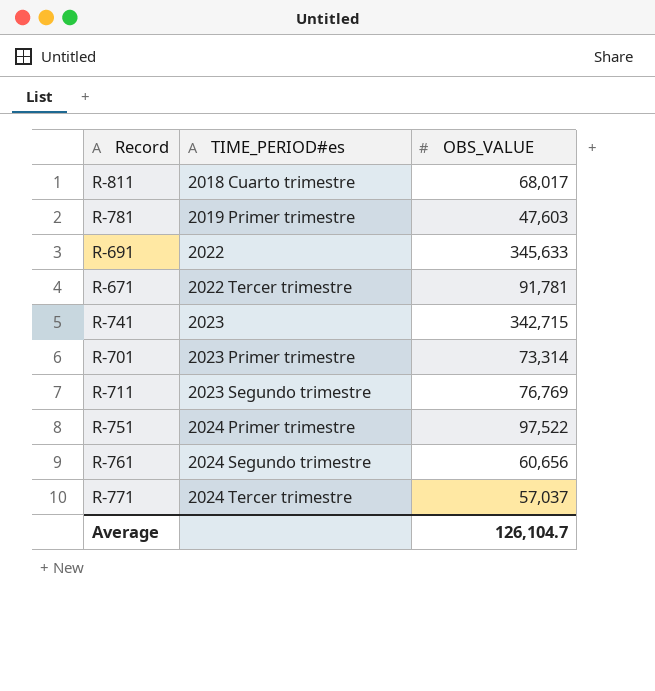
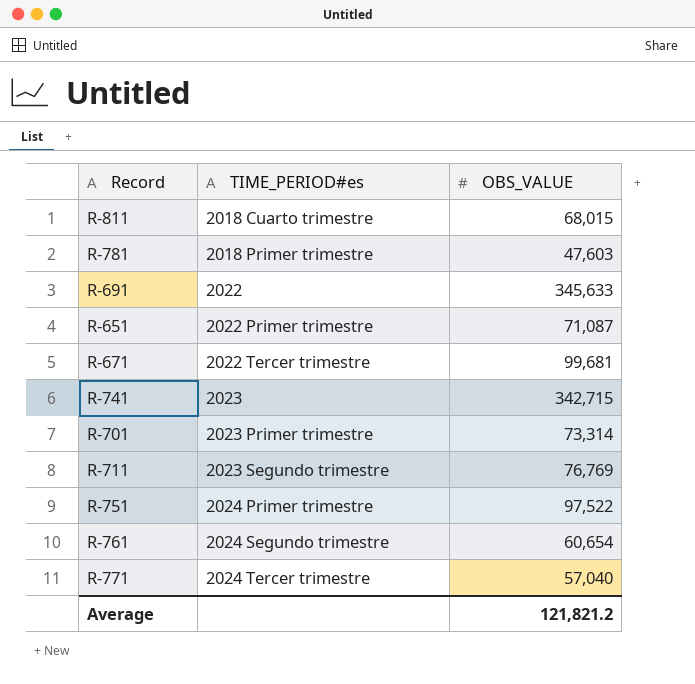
R-811 | OBS_VALUE: 68,017 -> 68,015
R-781 | TIME_PERIOD#es: 2019 Primer trimestre -> 2018 Primer trimestre
row R-651: none -> 2022 Primer trimestre | 71,087
R-671 | OBS_VALUE: 91,781 -> 99,681
R-761 | OBS_VALUE: 60,656 -> 60,654
R-771 | OBS_VALUE: 57,037 -> 57,040
Average | OBS_VALUE: 126,104.7 -> 121,821.2

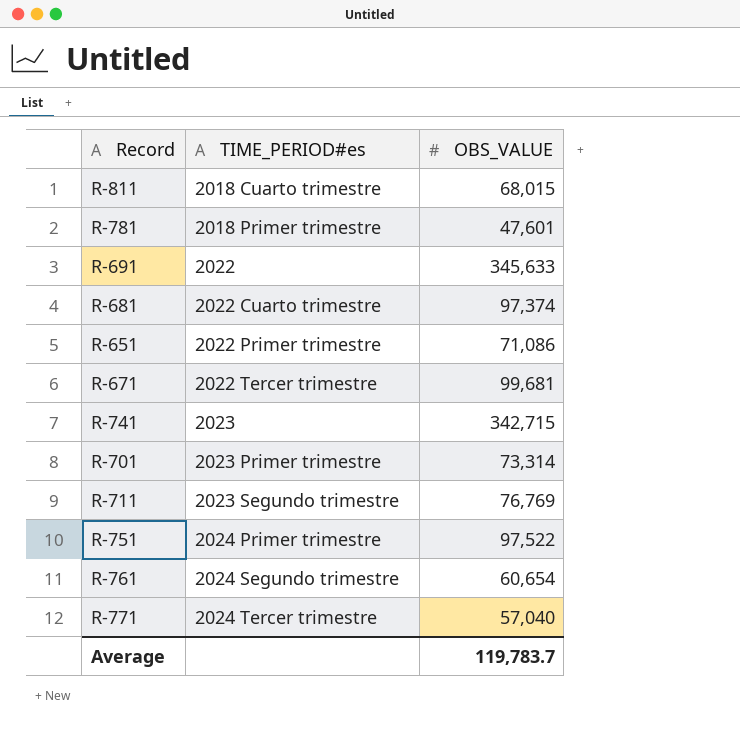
R-781 | OBS_VALUE: 47,603 -> 47,601
row R-681: none -> 2022 Cuarto trimestre | 97,374
R-651 | OBS_VALUE: 71,087 -> 71,086
Average | OBS_VALUE: 121,821.2 -> 119,783.7

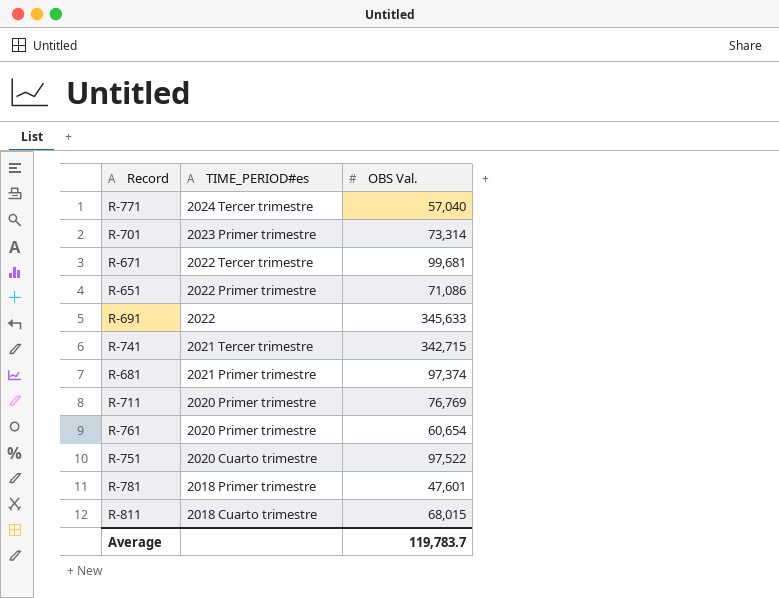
row order: TIME_PERIOD#es ascending -> TIME_PERIOD#es descending
column name: OBS_VALUE -> OBS Val.
R-741 | TIME_PERIOD#es: 2023 -> 2021 Tercer trimestre
R-681 | TIME_PERIOD#es: 2022 Cuarto trimestre -> 2021 Primer trimestre
R-711 | TIME_PERIOD#es: 2023 Segundo trimestre -> 2020 Primer trimestre
R-761 | TIME_PERIOD#es: 2024 Segundo trimestre -> 2020 Primer trimestre
R-751 | TIME_PERIOD#es: 2024 Primer trimestre -> 2020 Cuarto trimestre

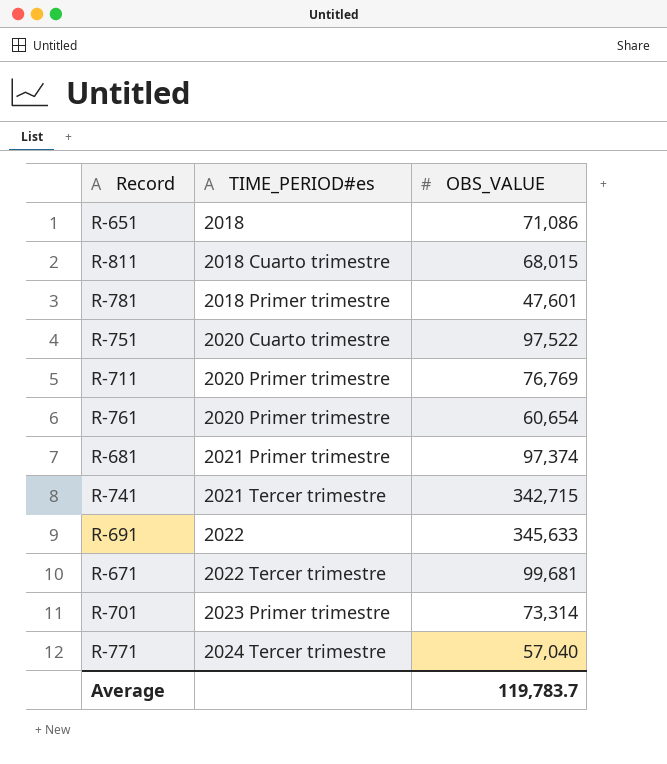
row order: TIME_PERIOD#es descending -> TIME_PERIOD#es ascending
column name: OBS Val. -> OBS_VALUE
R-651 | TIME_PERIOD#es: 2022 Primer trimestre -> 2018

